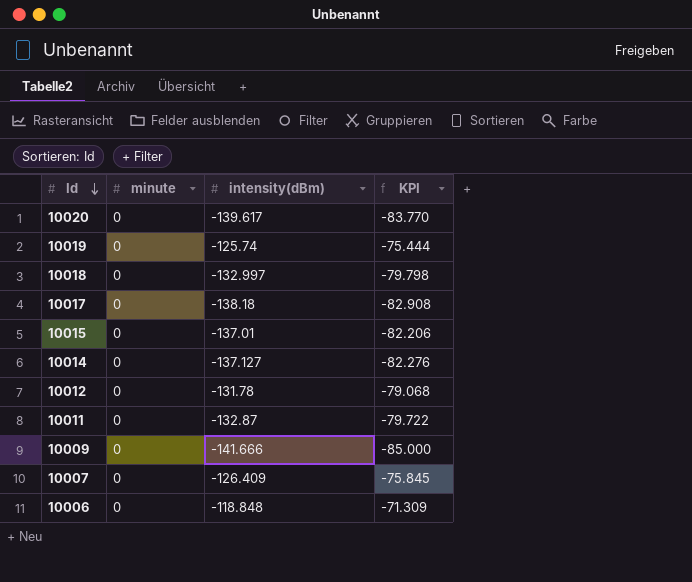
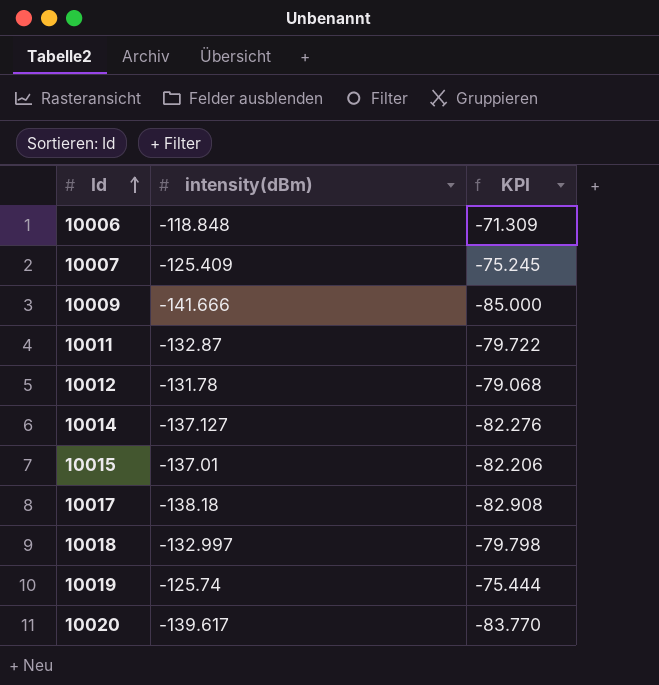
row order: Id descending -> Id ascending
column minute | position: 2 -> none
10007 | intensity(dBm): -126.409 -> -125.409
10007 | KPI: -75.845 -> -75.245

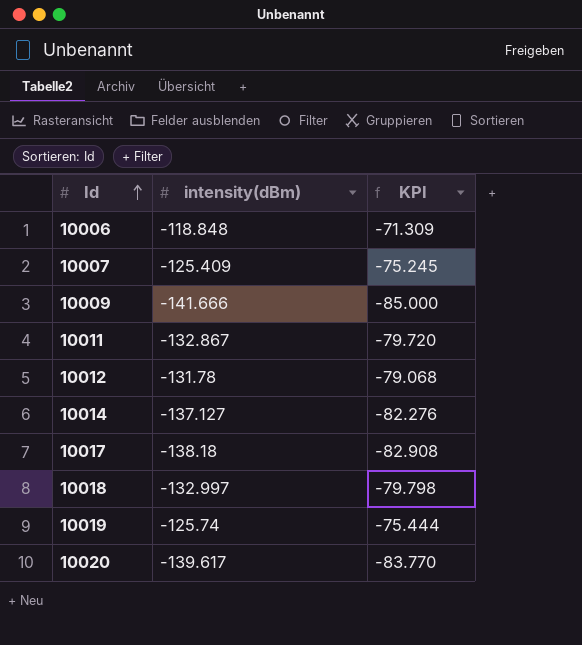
row 10015: -137.01 | -82.206 -> none
10011 | intensity(dBm): -132.87 -> -132.867
10011 | KPI: -79.722 -> -79.720

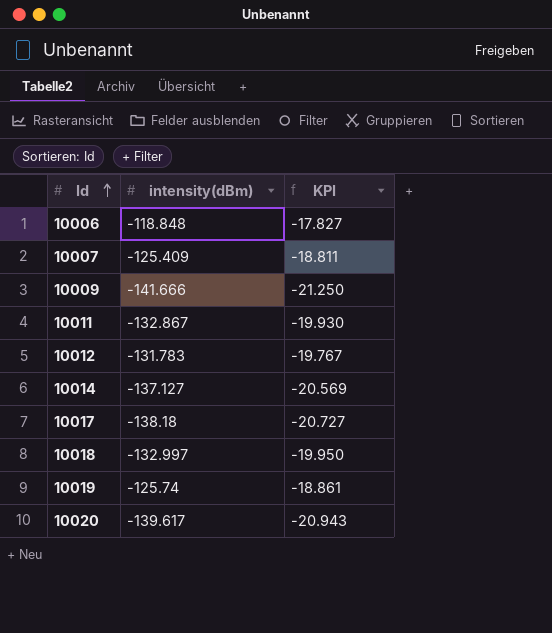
column KPI | formula: [intensity(dBm)] * 0.6 -> [intensity(dBm)] * 0.15
10012 | intensity(dBm): -131.78 -> -131.783

